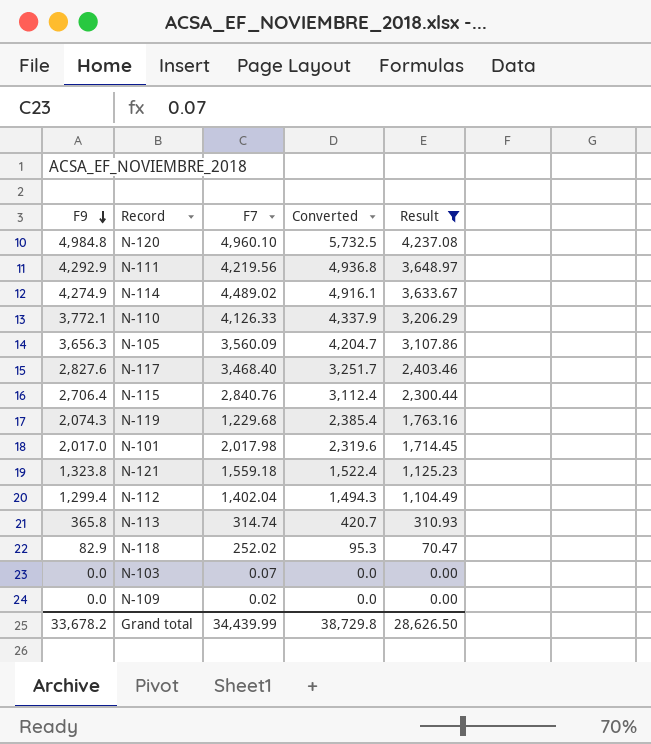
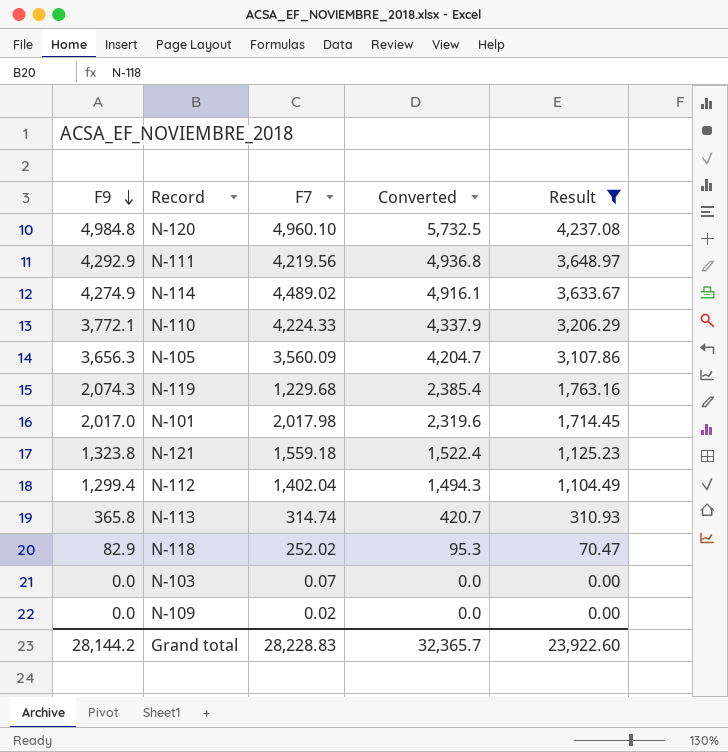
row N-117: 2,827.6 | 3,468.40 | 3,251.7 | 2,403.46 -> none
row N-115: 2,706.4 | 2,840.76 | 3,112.4 | 2,300.44 -> none
N-110 | F7: 4,126.33 -> 4,224.33
Grand total | F9: 33,678.2 -> 28,144.2
Grand total | F7: 34,439.99 -> 28,228.83
Grand total | Converted: 38,729.8 -> 32,365.7
Grand total | Result: 28,626.50 -> 23,922.60

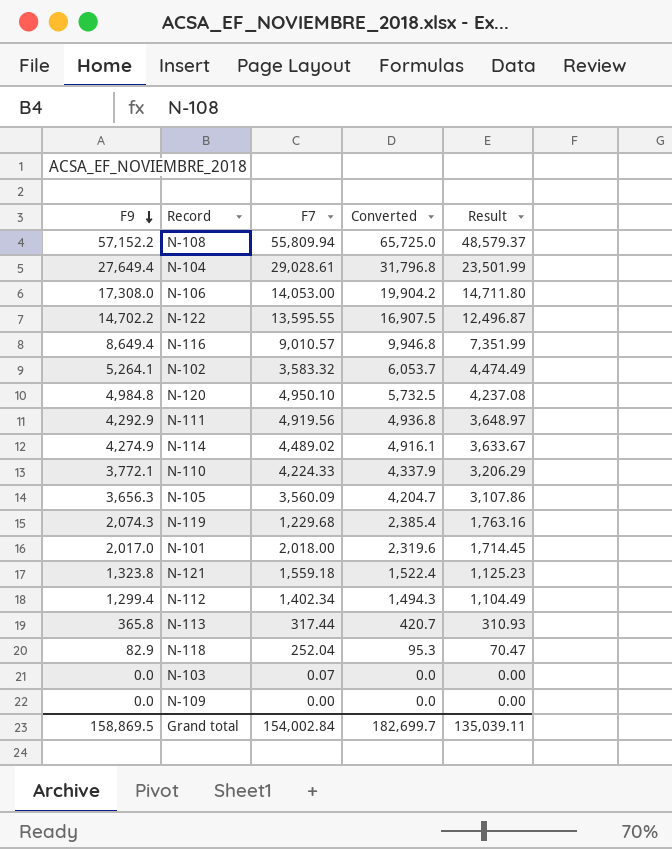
filter: Result <= 4,237.08 -> none
N-120 | F7: 4,960.10 -> 4,950.10
N-111 | F7: 4,219.56 -> 4,919.56
N-101 | F7: 2,017.98 -> 2,018.00
N-112 | F7: 1,402.04 -> 1,402.34
N-113 | F7: 314.74 -> 317.44
N-118 | F7: 252.02 -> 252.04
N-109 | F7: 0.02 -> 0.00
Grand total | F9: 28,144.2 -> 158,869.5
Grand total | F7: 28,228.83 -> 154,002.84
Grand total | Converted: 32,365.7 -> 182,699.7
Grand total | Result: 23,922.60 -> 135,039.11

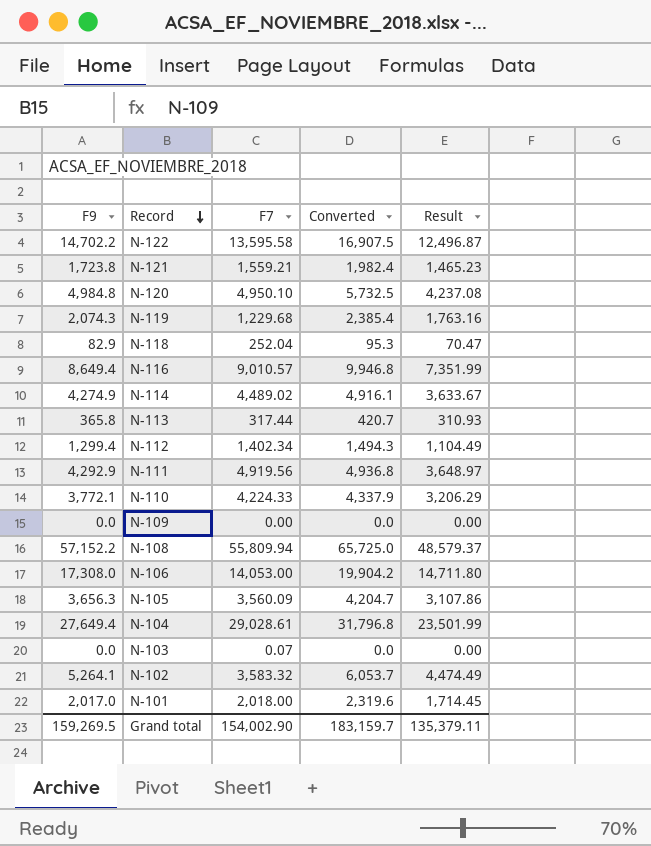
row order: F9 descending -> Record descending
N-122 | F7: 13,595.55 -> 13,595.58
N-121 | F9: 1,323.8 -> 1,723.8
N-121 | F7: 1,559.18 -> 1,559.21
N-121 | Converted: 1,522.4 -> 1,982.4
N-121 | Result: 1,125.23 -> 1,465.23
Grand total | F9: 158,869.5 -> 159,269.5
Grand total | F7: 154,002.84 -> 154,002.90
Grand total | Converted: 182,699.7 -> 183,159.7
Grand total | Result: 135,039.11 -> 135,379.11

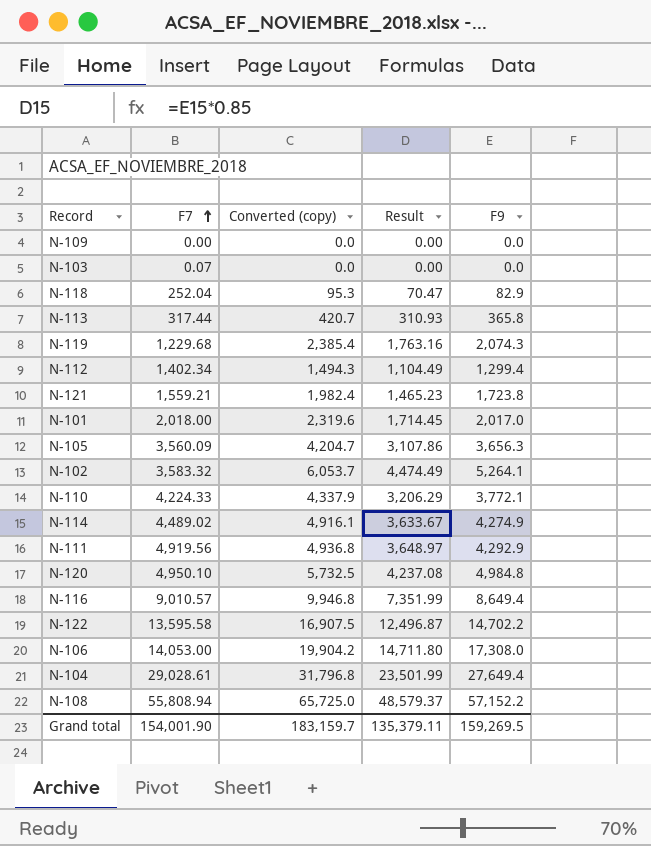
row order: Record descending -> F7 ascending
column name: Converted -> Converted (copy)
column F9 | position: 1 -> 5
N-108 | F7: 55,809.94 -> 55,808.94
Grand total | F7: 154,002.90 -> 154,001.90

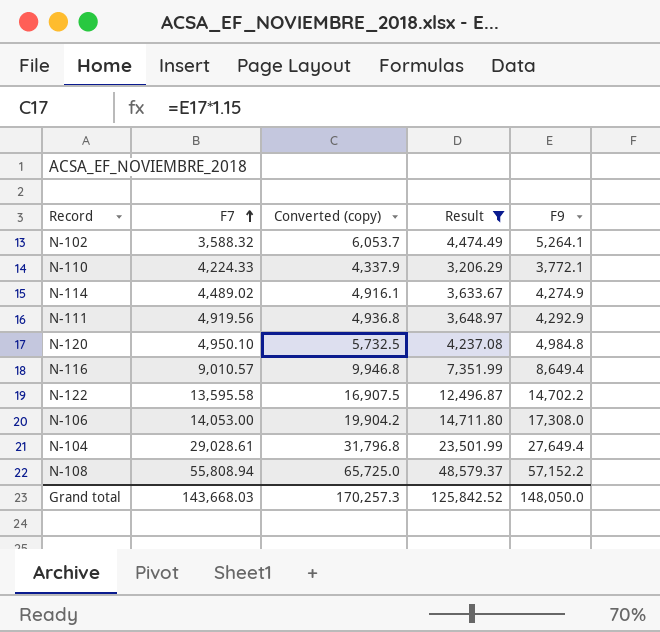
filter: none -> Result >= 3,206.29
N-102 | F7: 3,583.32 -> 3,588.32
Grand total | F7: 154,001.90 -> 143,668.03
Grand total | Converted (copy): 183,159.7 -> 170,257.3
Grand total | Result: 135,379.11 -> 125,842.52
Grand total | F9: 159,269.5 -> 148,050.0

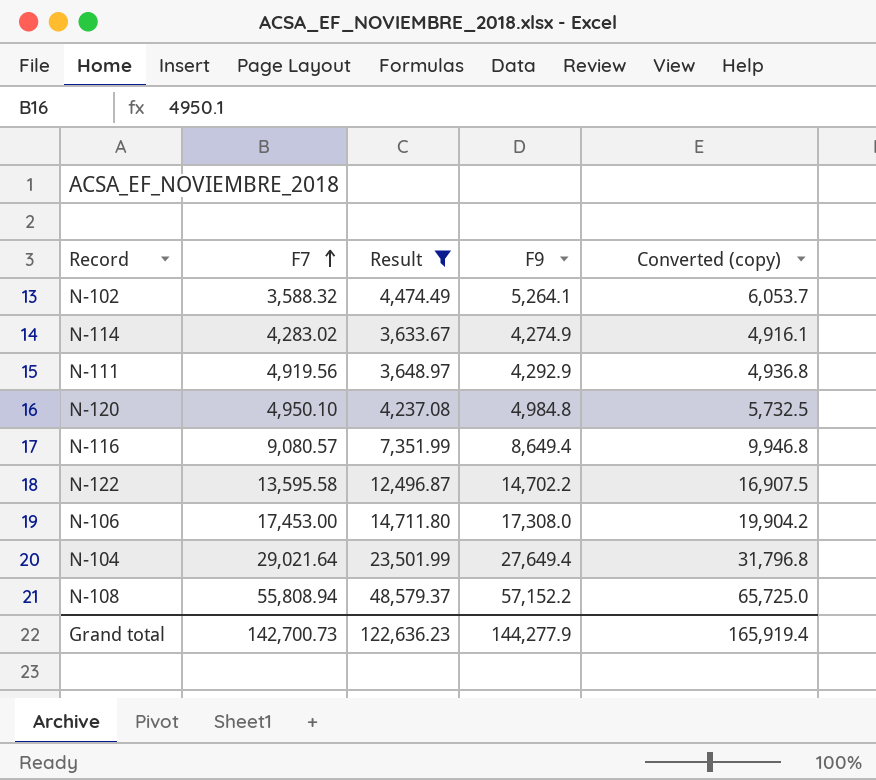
column Converted (copy) | position: 3 -> 5
row N-110: 4,224.33 | 4,337.9 | 3,206.29 | 3,772.1 -> none
N-114 | F7: 4,489.02 -> 4,283.02
N-116 | F7: 9,010.57 -> 9,080.57
N-106 | F7: 14,053.00 -> 17,453.00
N-104 | F7: 29,028.61 -> 29,021.64
Grand total | F7: 143,668.03 -> 142,700.73
Grand total | Result: 125,842.52 -> 122,636.23
Grand total | F9: 148,050.0 -> 144,277.9
Grand total | Converted (copy): 170,257.3 -> 165,919.4

